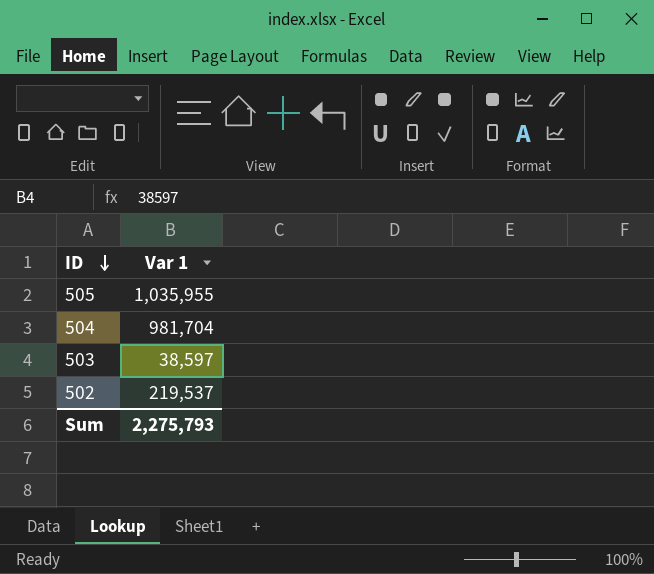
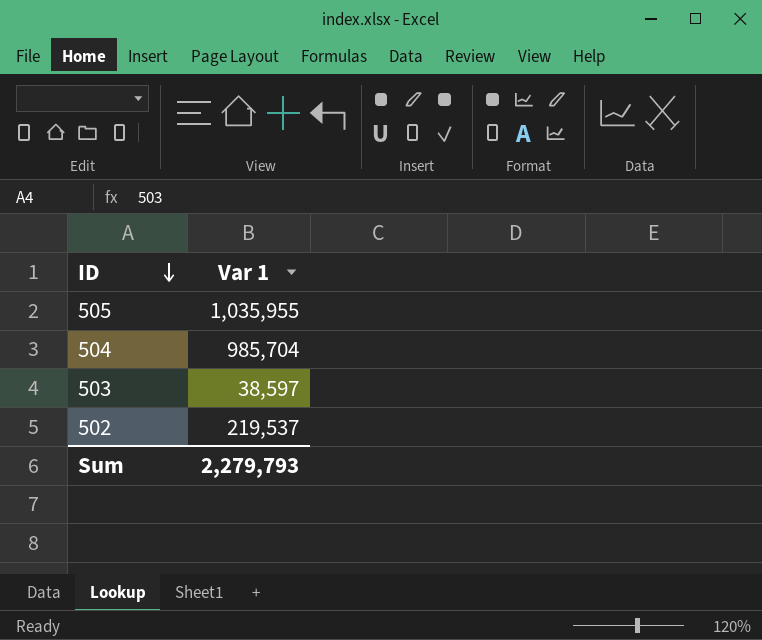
504 | Var 1: 981,704 -> 985,704
Sum | Var 1: 2,275,793 -> 2,279,793

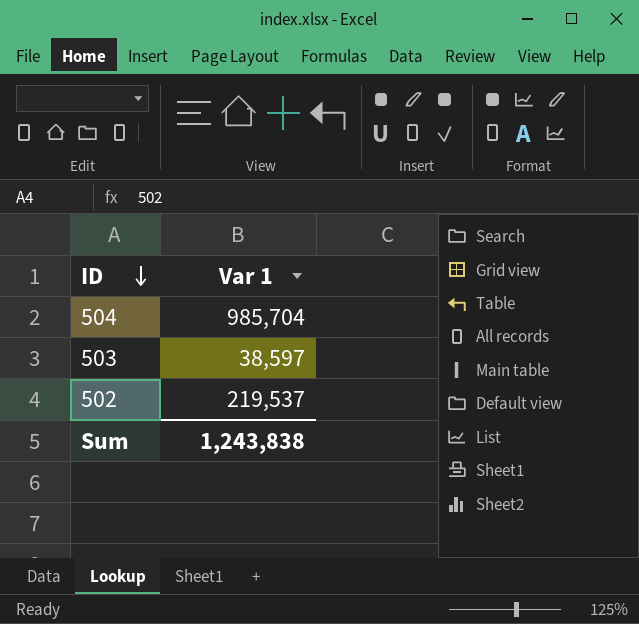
row 505: 1,035,955 -> none
Sum | Var 1: 2,279,793 -> 1,243,838

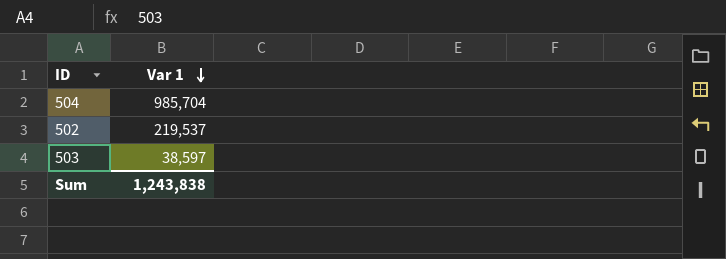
row order: ID descending -> Var 1 descending

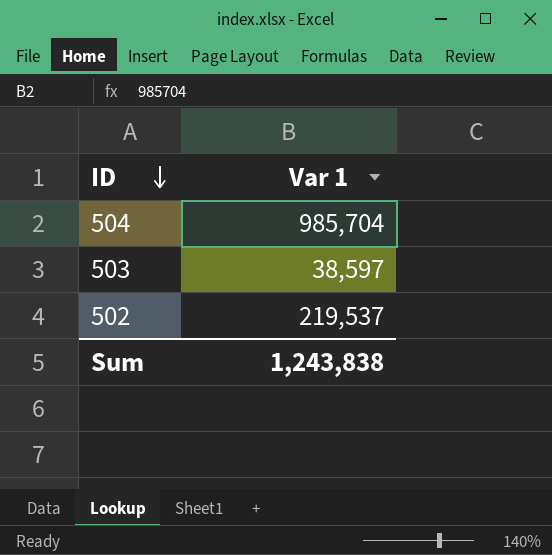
row order: Var 1 descending -> ID descending

